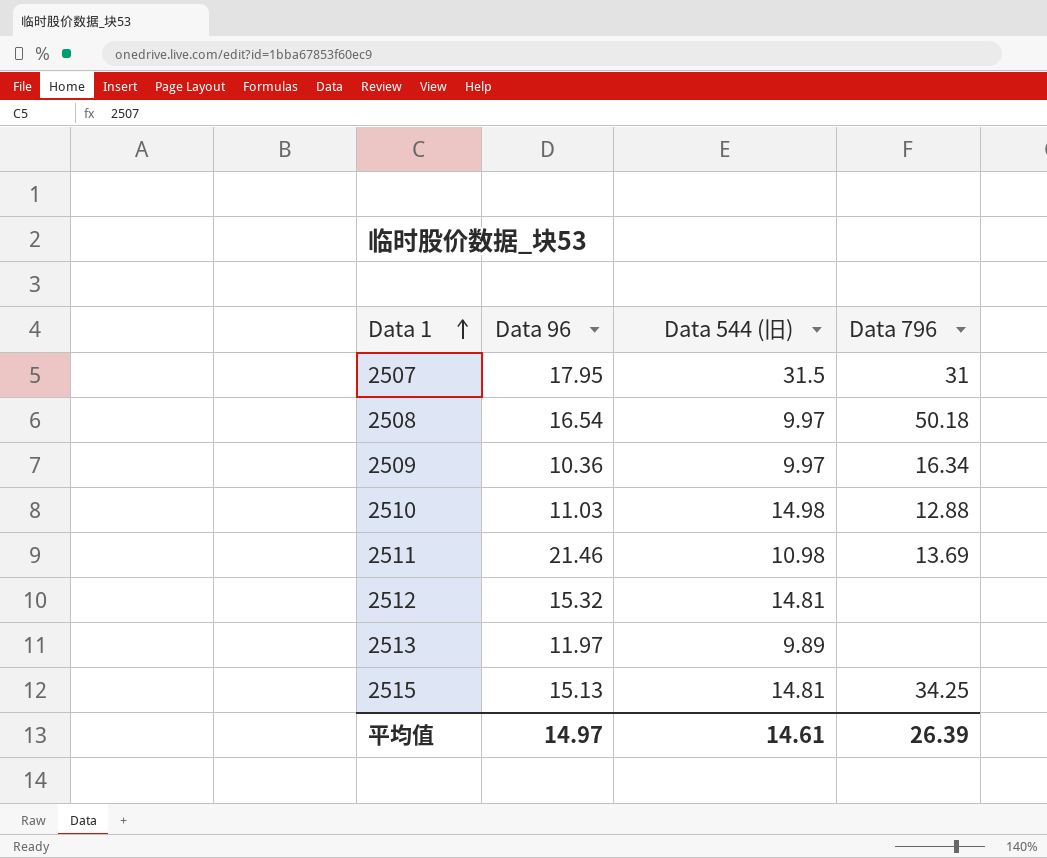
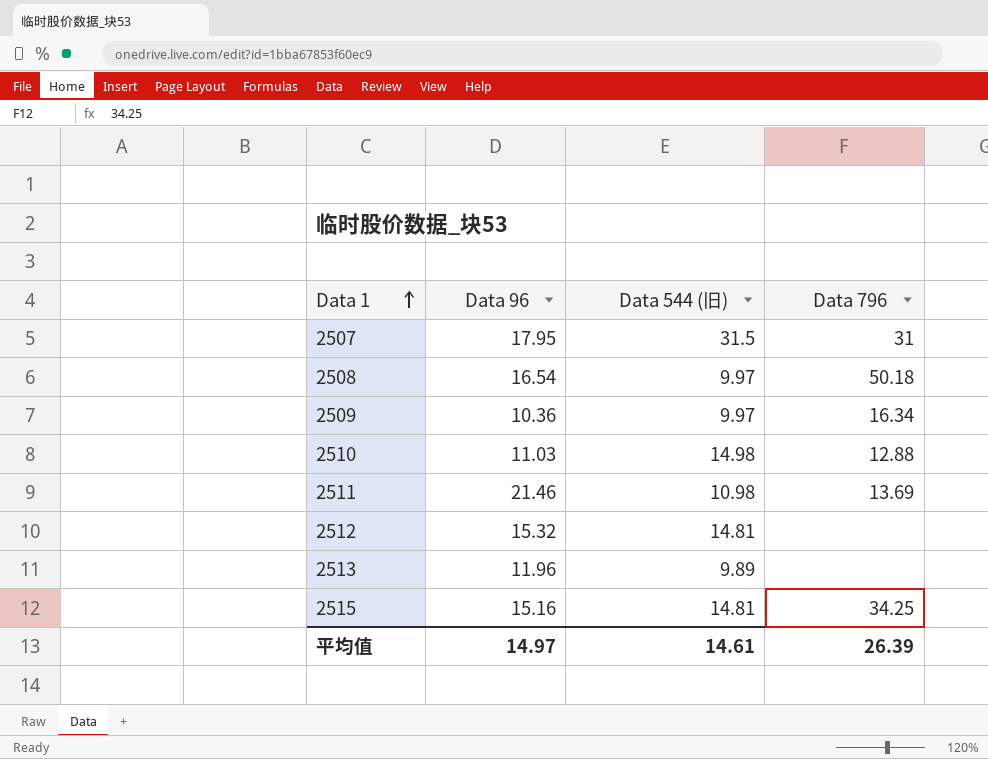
2513 | Data 96: 11.97 -> 11.96
2515 | Data 96: 15.13 -> 15.16

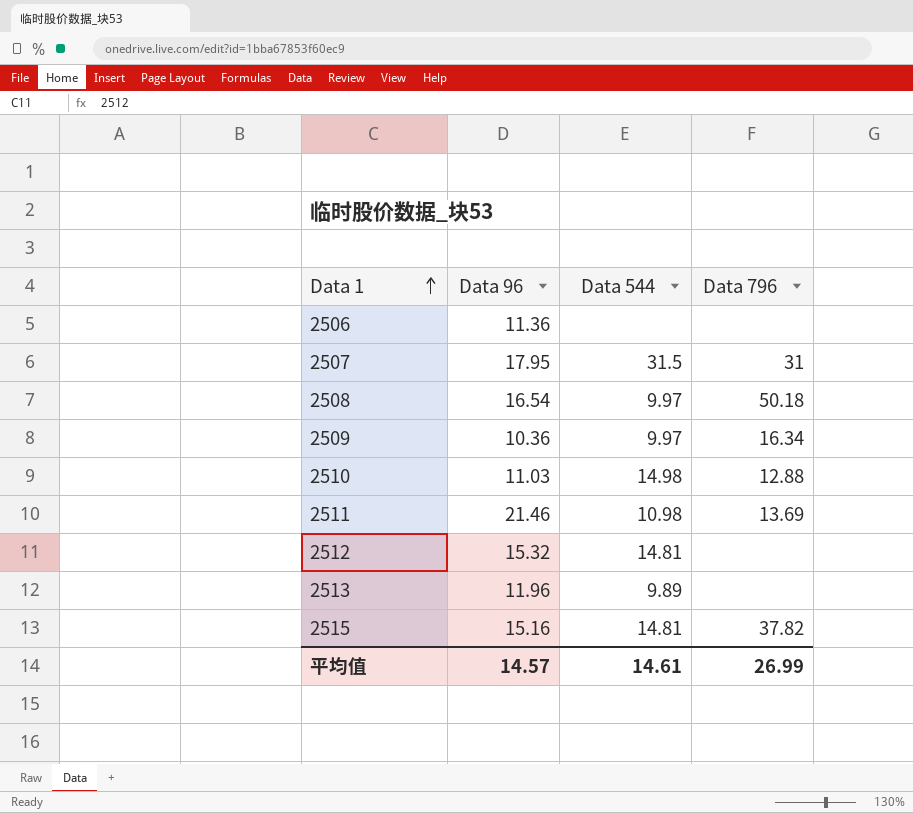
column name: Data 544 (旧) -> Data 544
row 2506: none -> 11.36 | none | none
2515 | Data 796: 34.25 -> 37.82
平均值 | Data 96: 14.97 -> 14.57
平均值 | Data 796: 26.39 -> 26.99

